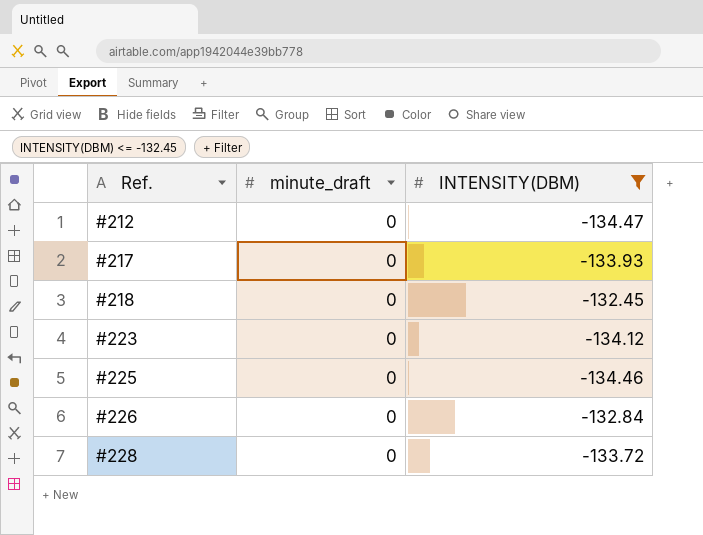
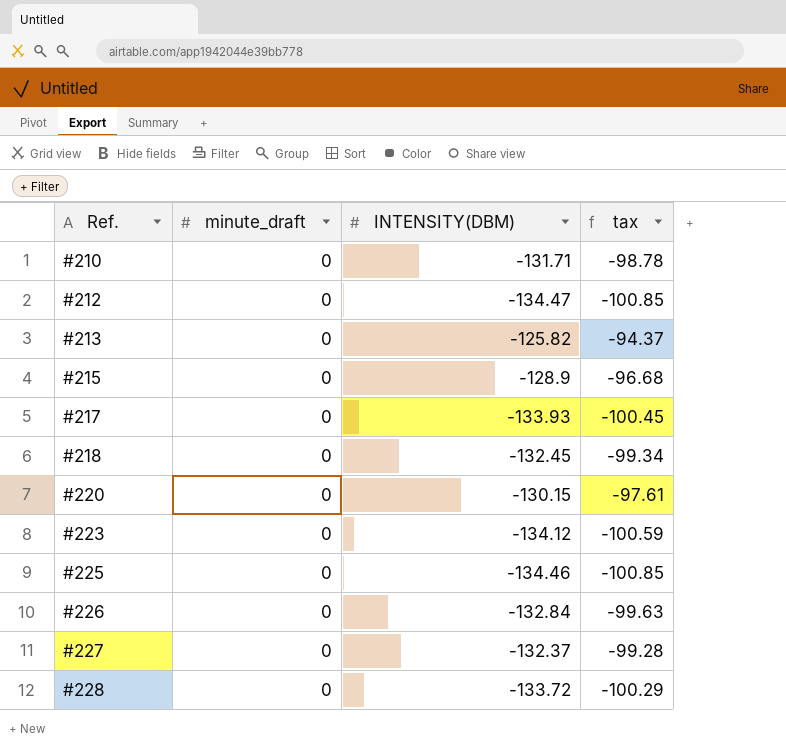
filter: INTENSITY(DBM) <= -132.45 -> none
column tax | formula: none -> [INTENSITY(DBM)] * 0.75

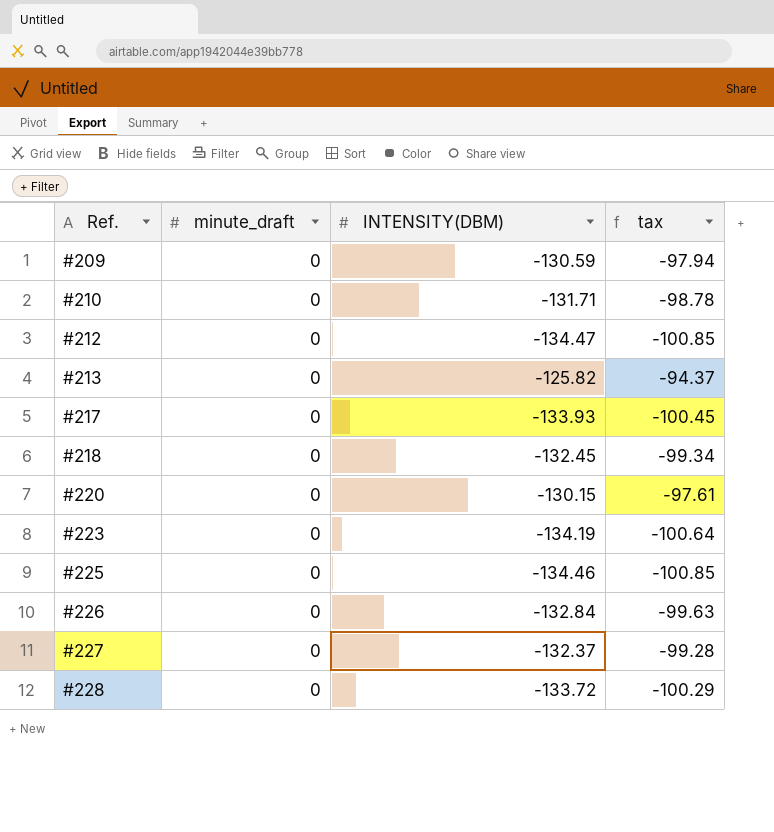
row #215: 0 | -128.9 | -96.68 -> none
row #209: none -> 0 | -130.59 | -97.94
#223 | INTENSITY(DBM): -134.12 -> -134.19
#223 | tax: -100.59 -> -100.64

